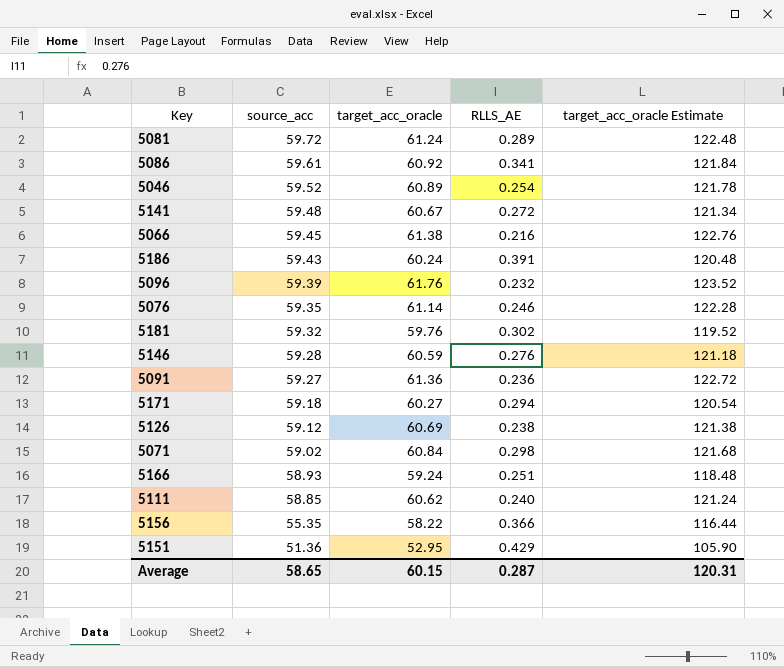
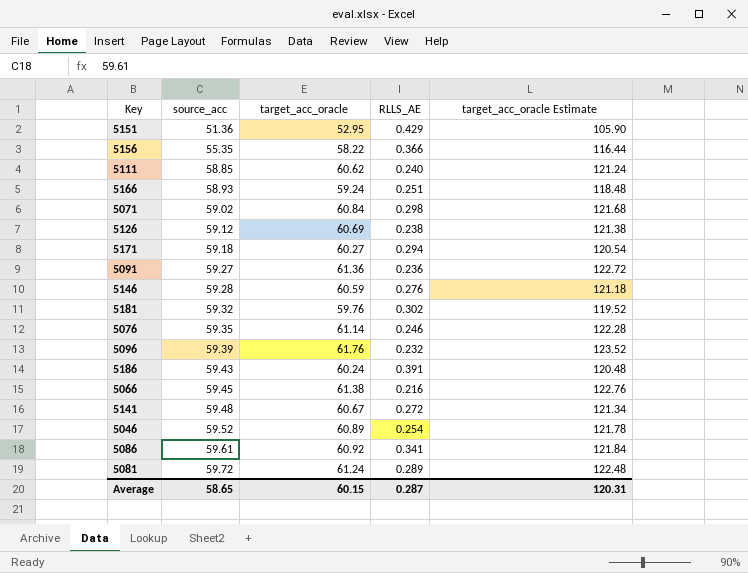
row order: source_acc descending -> source_acc ascending

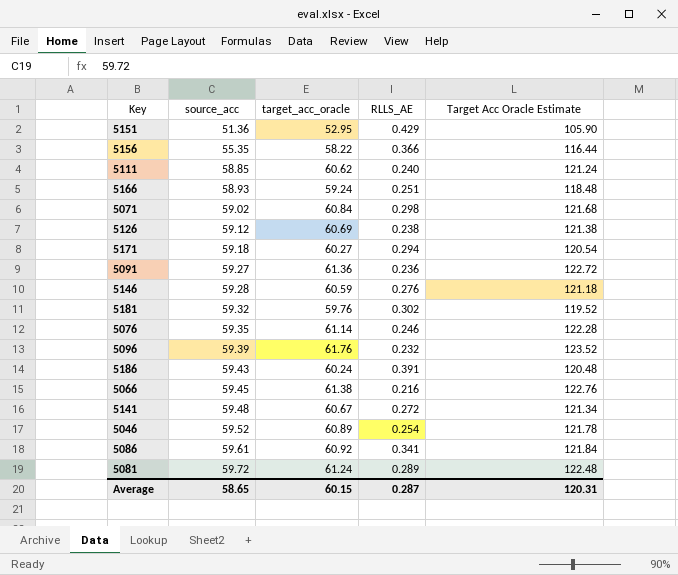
column name: target_acc_oracle Estimate -> Target Acc Oracle Estimate

